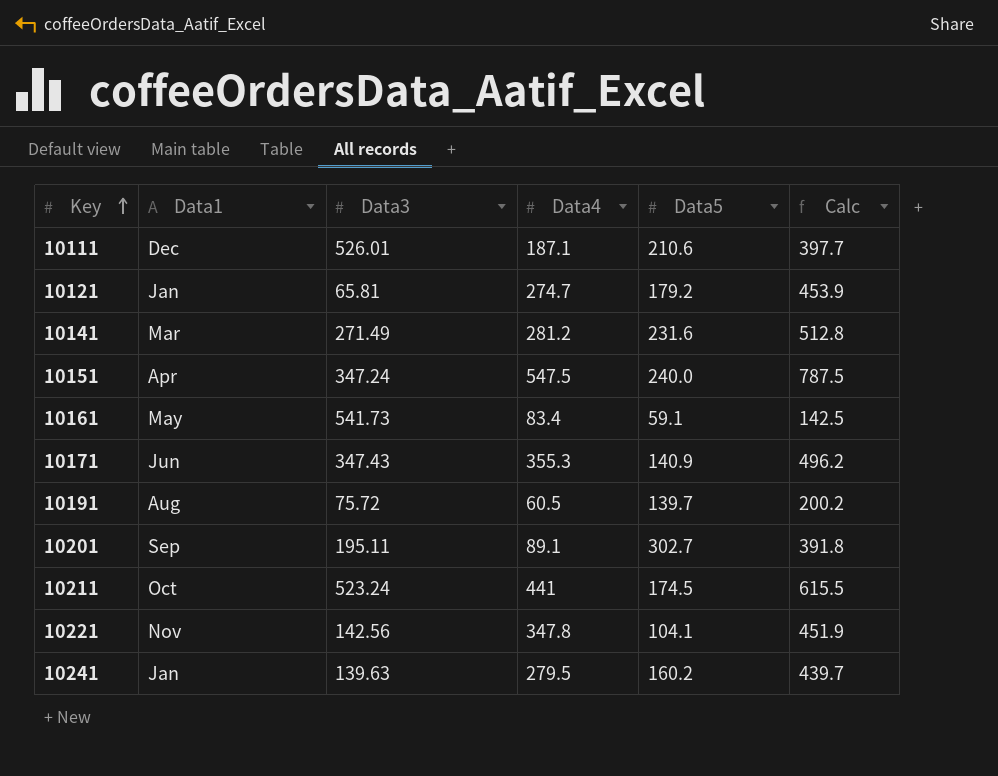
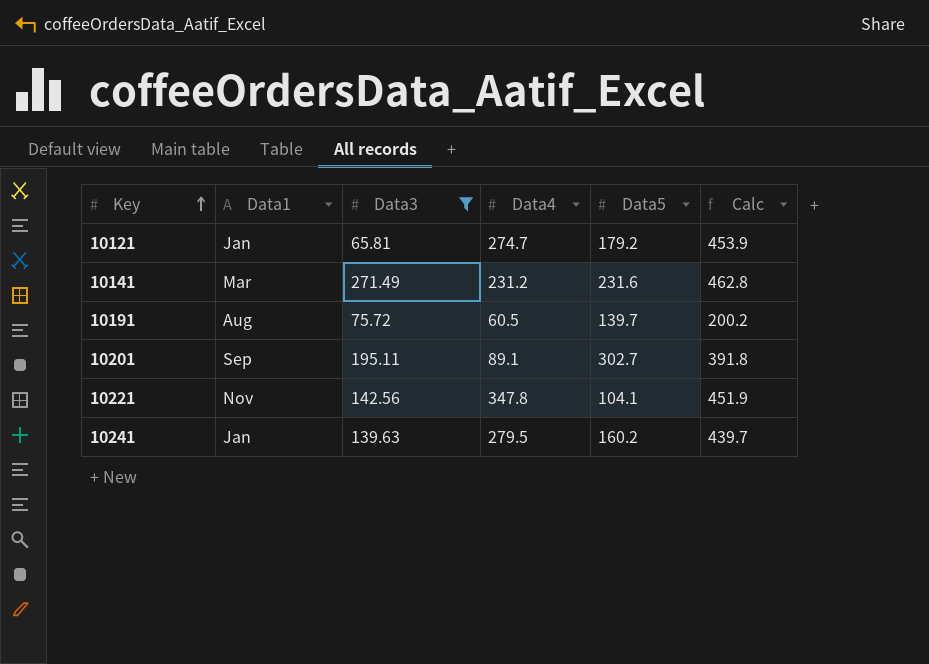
filter: none -> Data3 <= 271.49
10141 | Data4: 281.2 -> 231.2
10141 | Calc: 512.8 -> 462.8

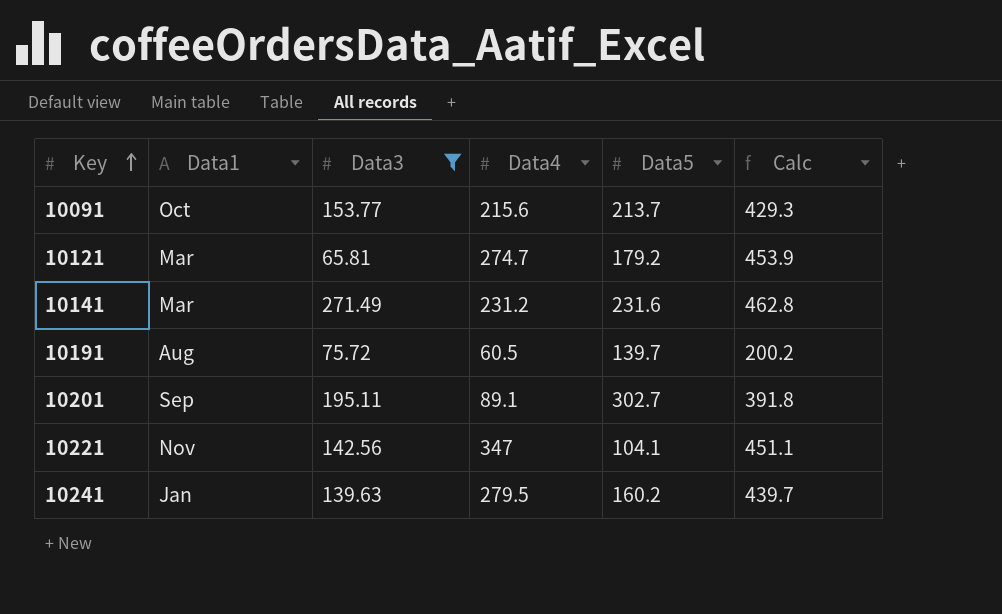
row 10091: none -> Oct | 153.77 | 215.6 | 213.7 | 429.3
10121 | Data1: Jan -> Mar
10221 | Data4: 347.8 -> 347
10221 | Calc: 451.9 -> 451.1

